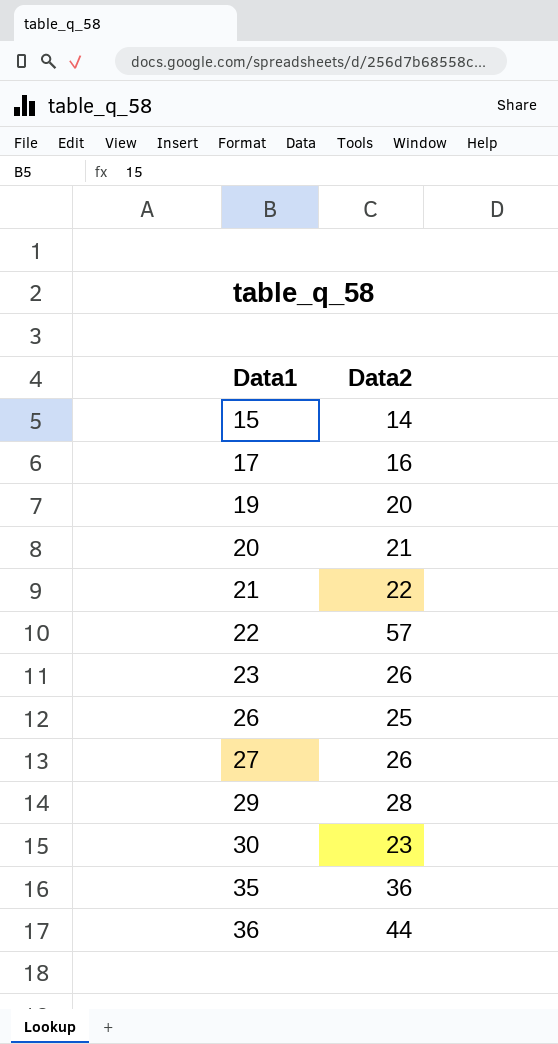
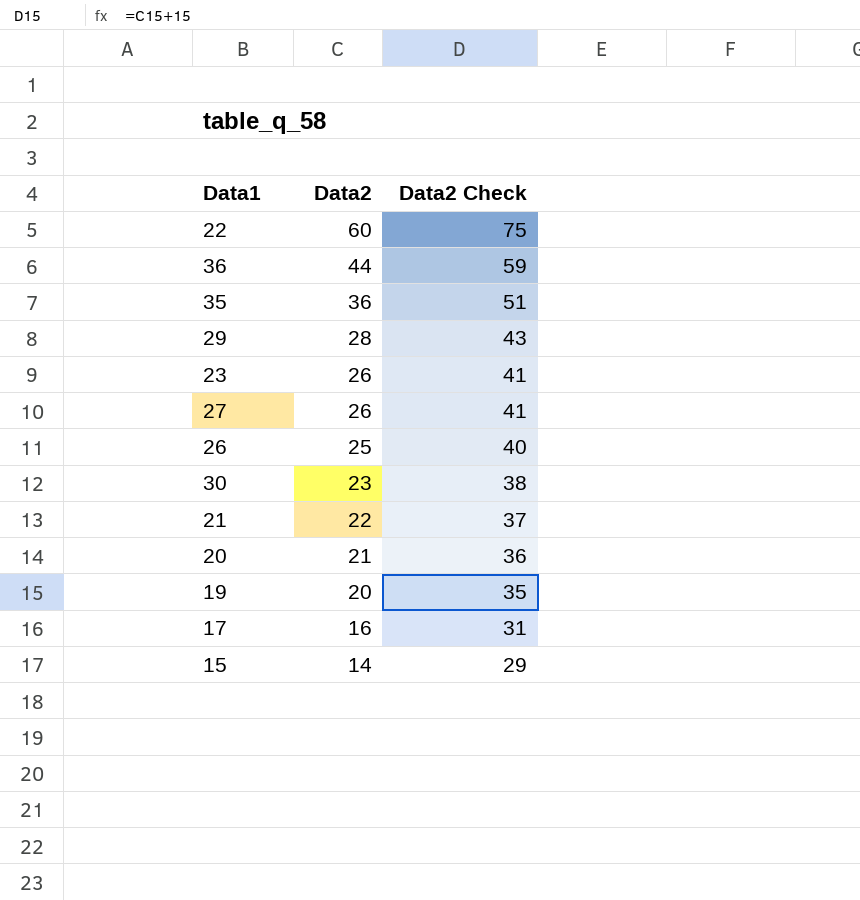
row order: Data1 ascending -> Data2 descending
column Data2 Check | formula: none -> [Data2] + 15
22 | Data2: 57 -> 60

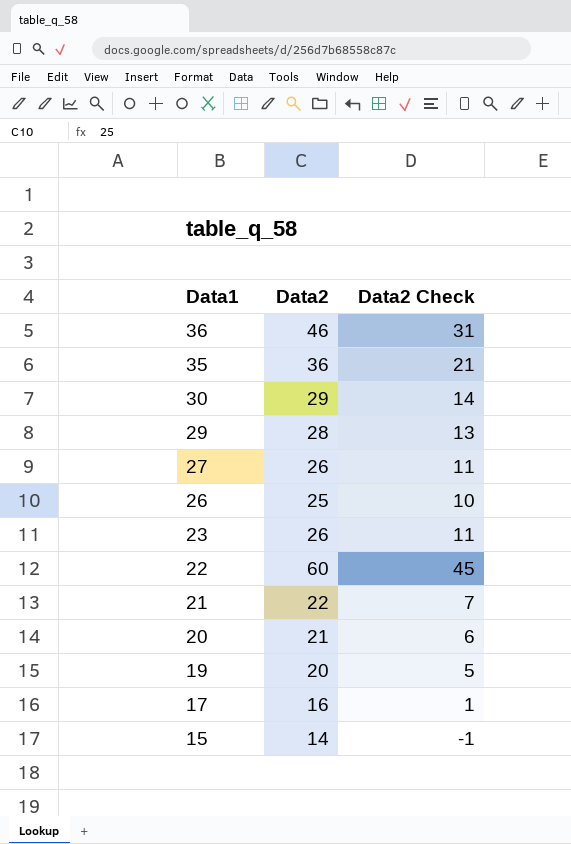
row order: Data2 descending -> Data1 descending
column Data2 Check | formula: [Data2] + 15 -> [Data2] - 15
36 | Data2: 44 -> 46
30 | Data2: 23 -> 29

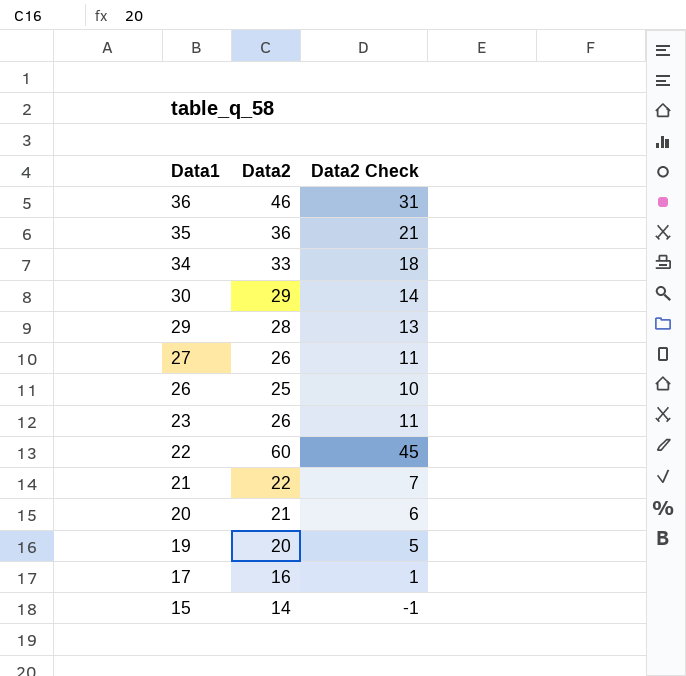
row 34: none -> 33 | 18

